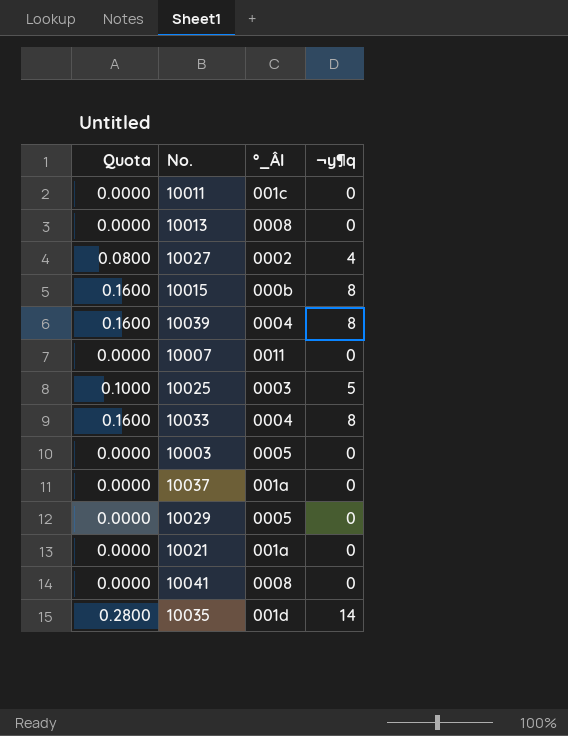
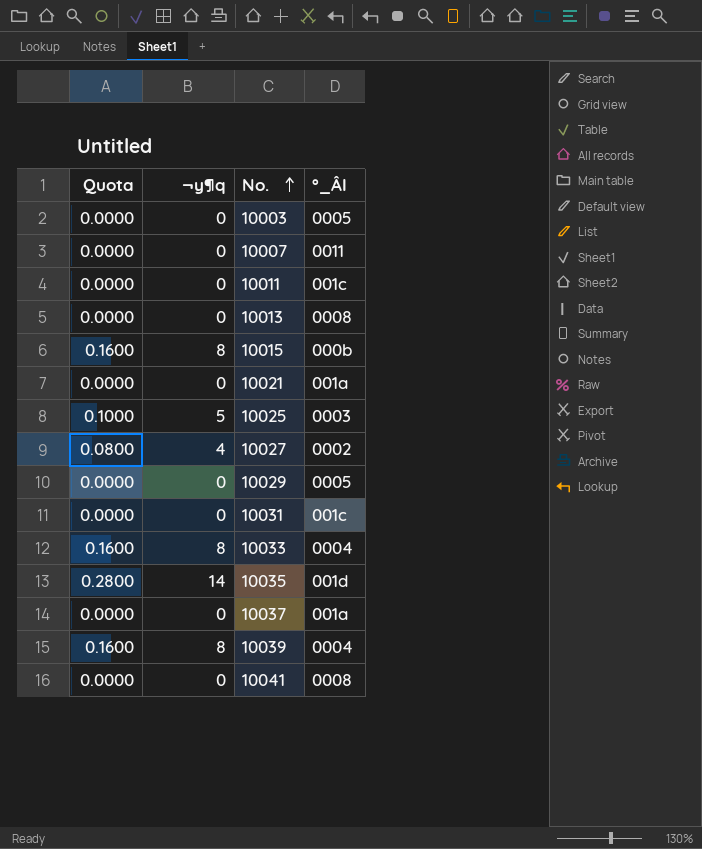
row order: none -> No. ascending
column ¬y¶q | position: 4 -> 2
row 10031: none -> 0.0000 | 0 | 001c

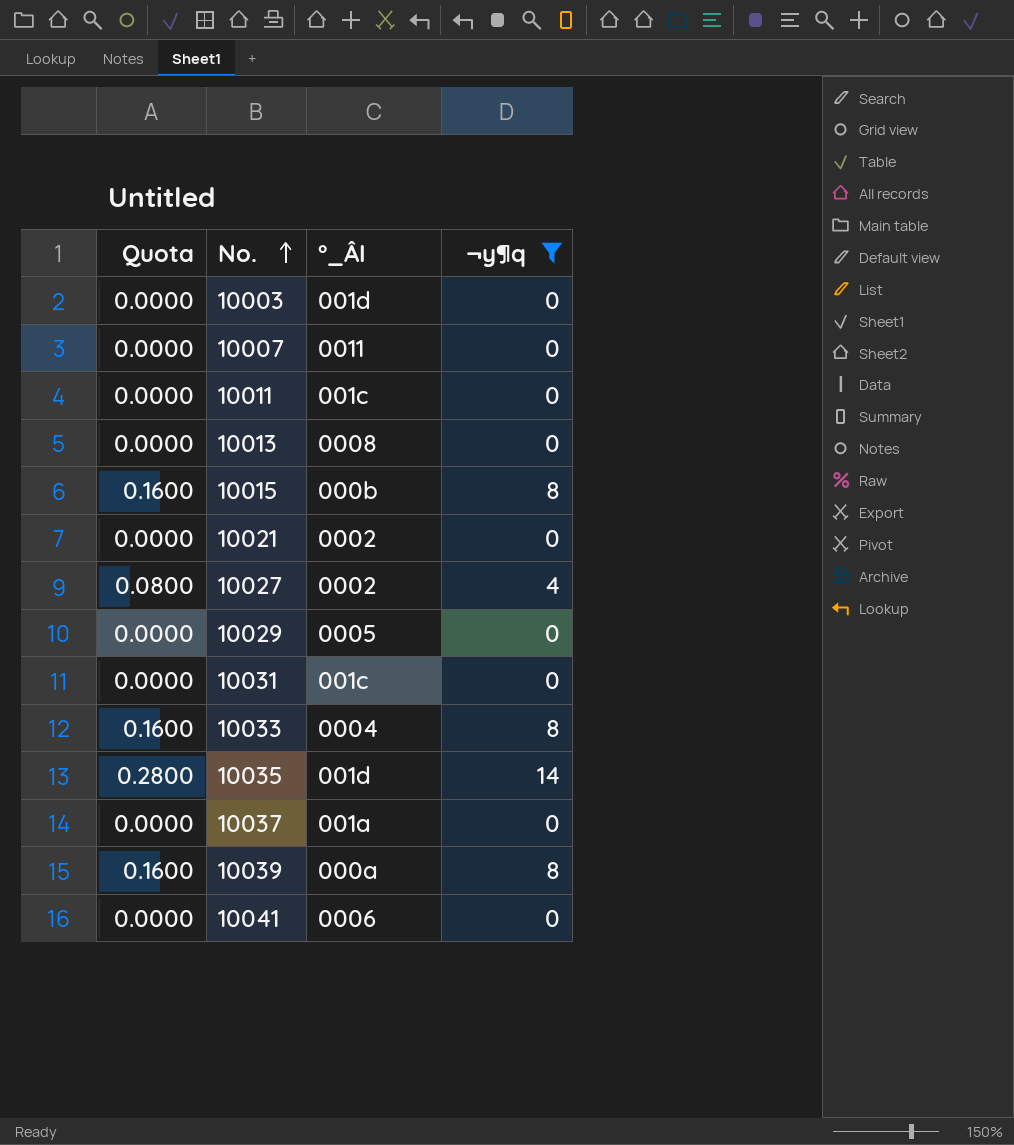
filter: none -> ¬y¶q != 5
column ¬y¶q | position: 2 -> 4
10003 | °_ÂI: 0005 -> 001d
10021 | °_ÂI: 001a -> 0002
10039 | °_ÂI: 0004 -> 000a
10041 | °_ÂI: 0008 -> 0006

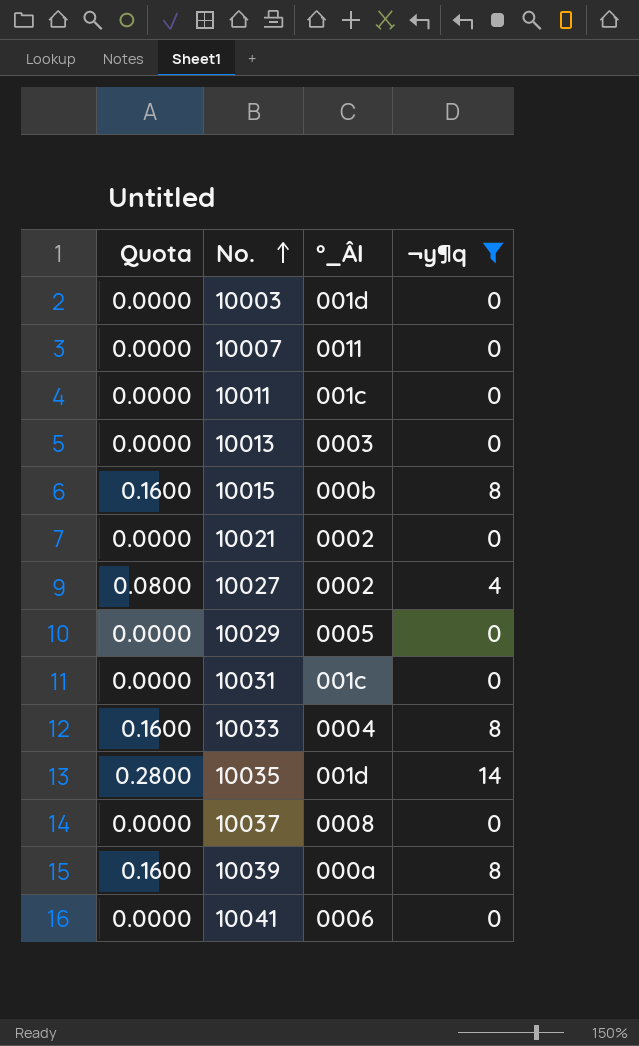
10013 | °_ÂI: 0008 -> 0003
10037 | °_ÂI: 001a -> 0008

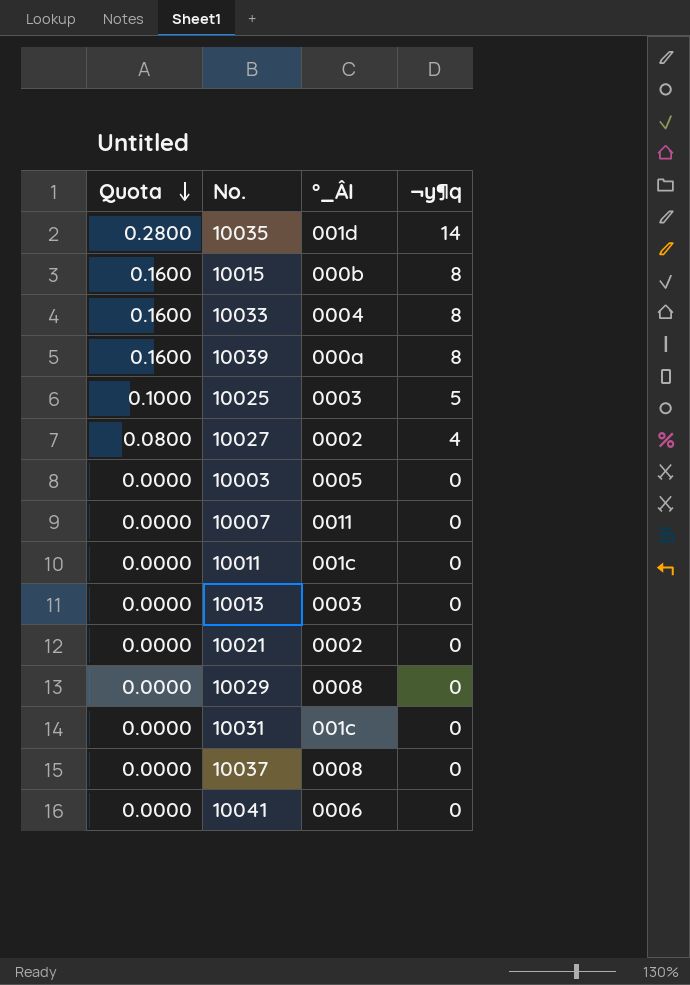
filter: ¬y¶q != 5 -> none
row order: No. ascending -> Quota descending
10003 | °_ÂI: 001d -> 0005
10029 | °_ÂI: 0005 -> 0008

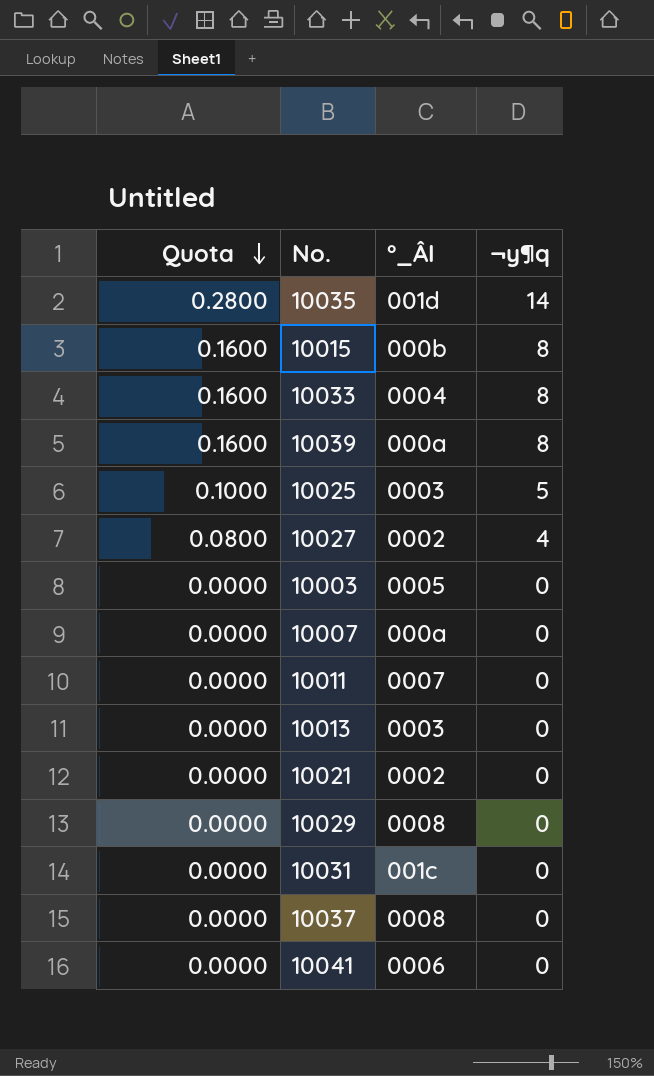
10007 | °_ÂI: 0011 -> 000a
10011 | °_ÂI: 001c -> 0007

